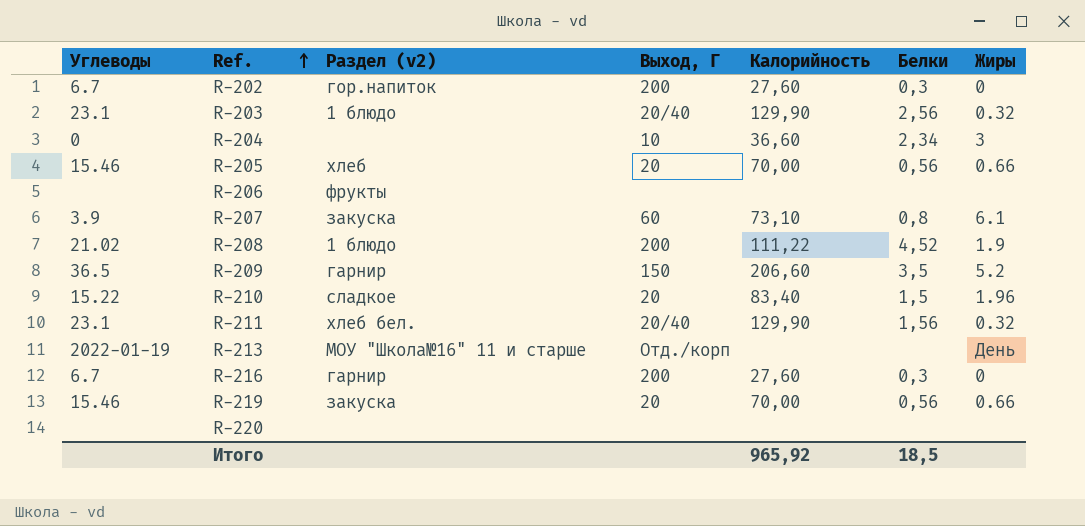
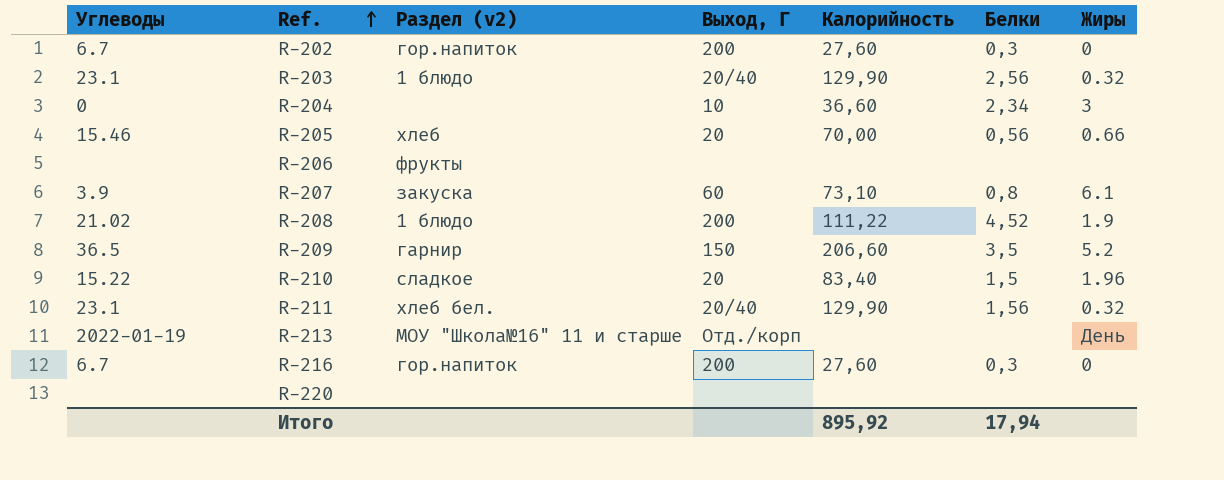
row R-219: 15.46 | закуска | 20 | 70,00 | 0,56 | 0.66 -> none
R-216 | Раздел (v2): гарнир -> гор.напиток
Итого | Калорийность: 965,92 -> 895,92
Итого | Белки: 18,5 -> 17,94

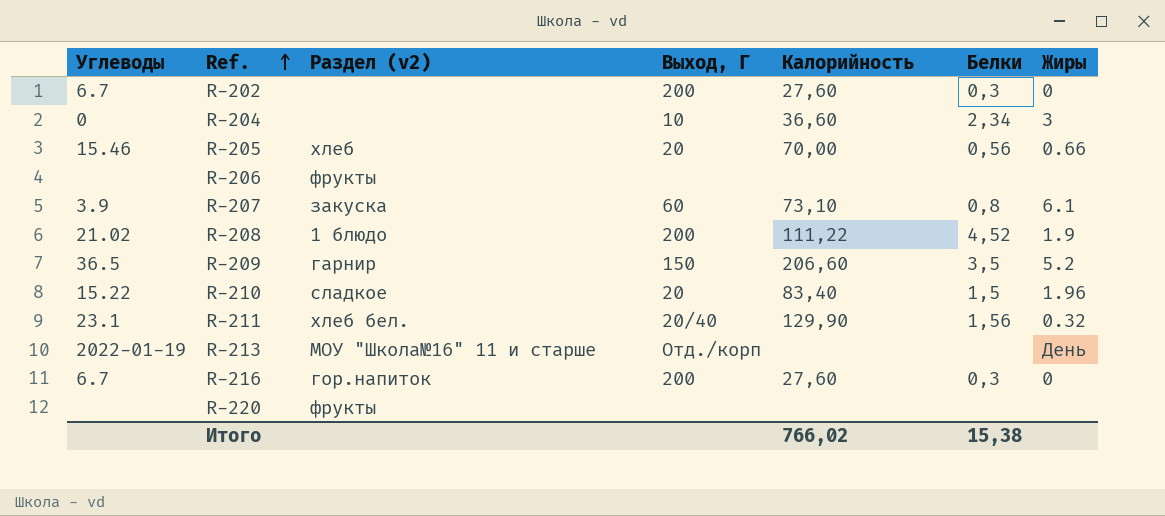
row R-203: 23.1 | 1 блюдо | 20/40 | 129,90 | 2,56 | 0.32 -> none
R-202 | Раздел (v2): гор.напиток -> none
R-220 | Раздел (v2): none -> фрукты
Итого | Калорийность: 895,92 -> 766,02
Итого | Белки: 17,94 -> 15,38

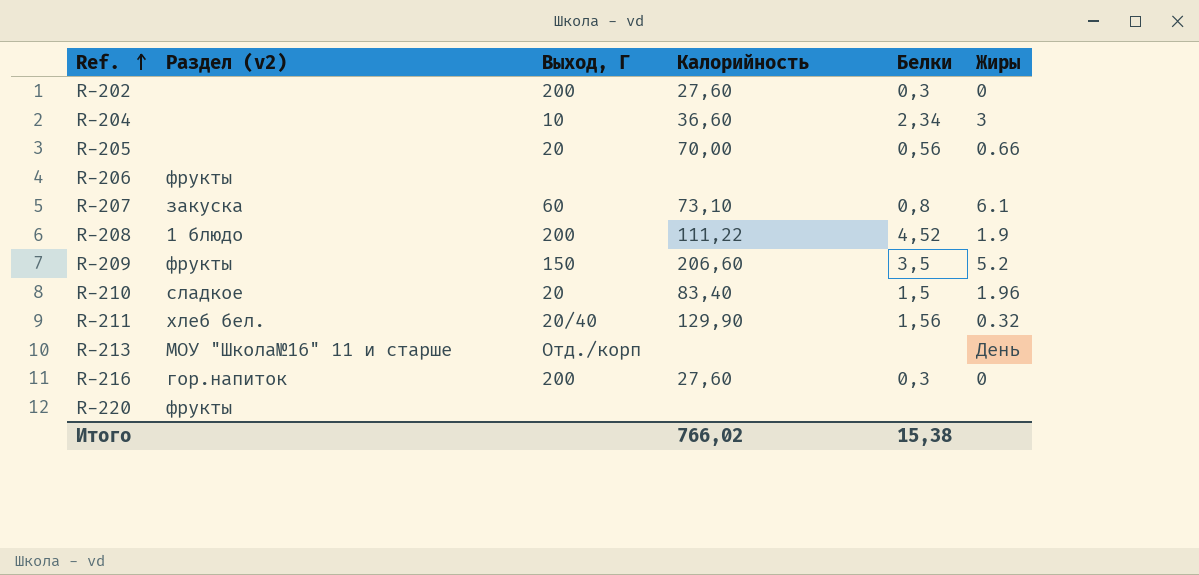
column Углеводы | position: 1 -> none
R-205 | Раздел (v2): хлеб -> none
R-209 | Раздел (v2): гарнир -> фрукты

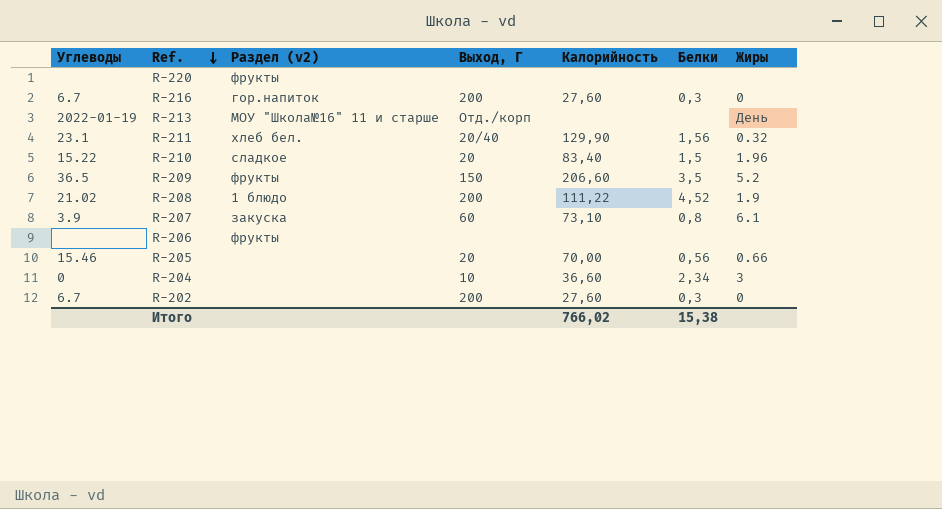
row order: Ref. ascending -> Ref. descending
column Углеводы | position: none -> 1

